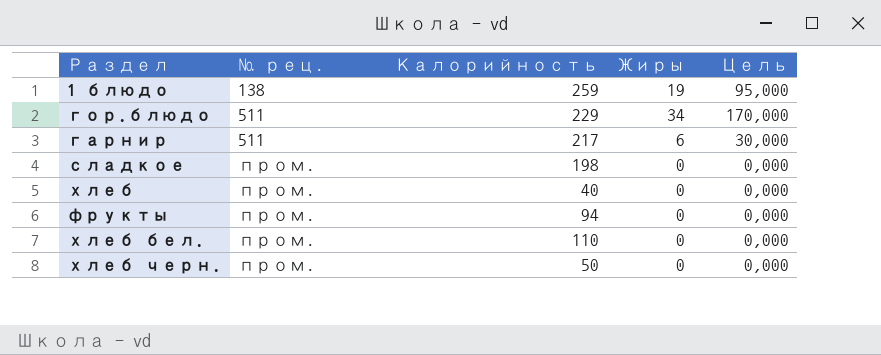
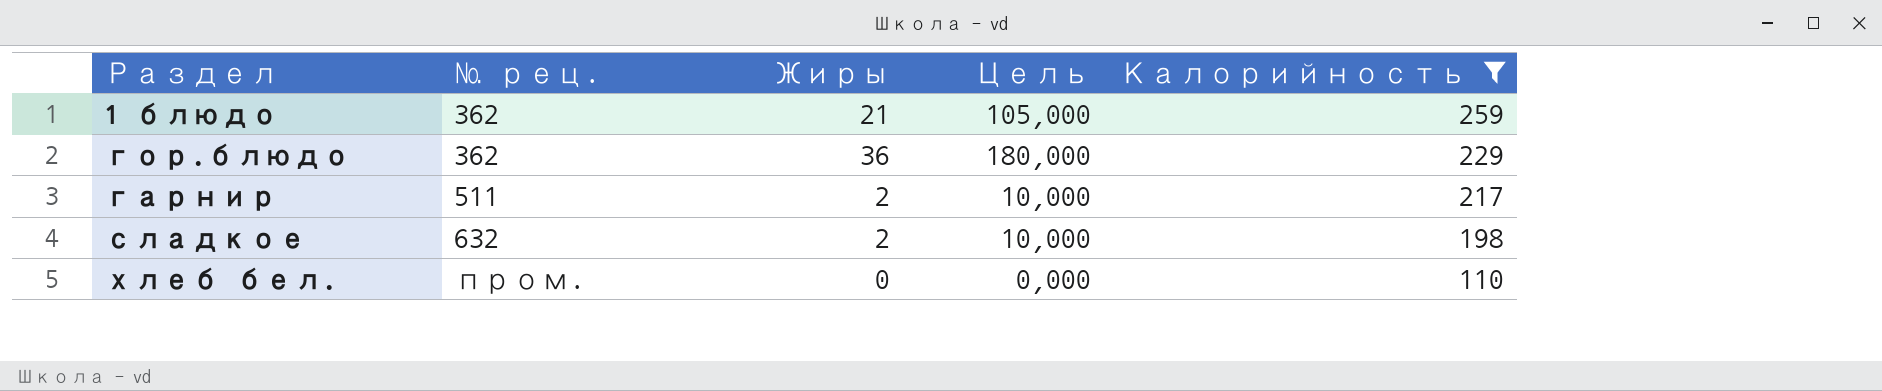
filter: none -> Калорийность >= 110
column Калорийность | position: 3 -> 5
1 блюдо | № рец.: 138 -> 362
1 блюдо | Жиры: 19 -> 21
1 блюдо | Цель: 95,000 -> 105,000
гор.блюдо | № рец.: 511 -> 362
гор.блюдо | Жиры: 34 -> 36
гор.блюдо | Цель: 170,000 -> 180,000
гарнир | Жиры: 6 -> 2
гарнир | Цель: 30,000 -> 10,000
сладкое | № рец.: пром. -> 632
сладкое | Жиры: 0 -> 2
сладкое | Цель: 0,000 -> 10,000

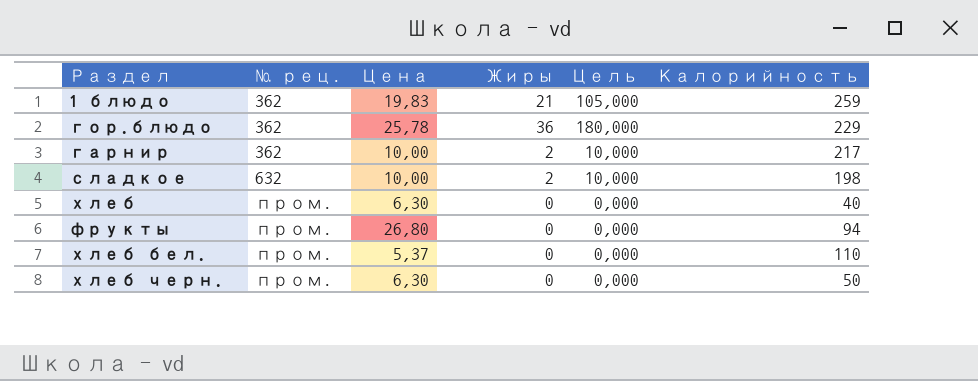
filter: Калорийность >= 110 -> none
column Цена | position: none -> 3
гарнир | № рец.: 511 -> 362

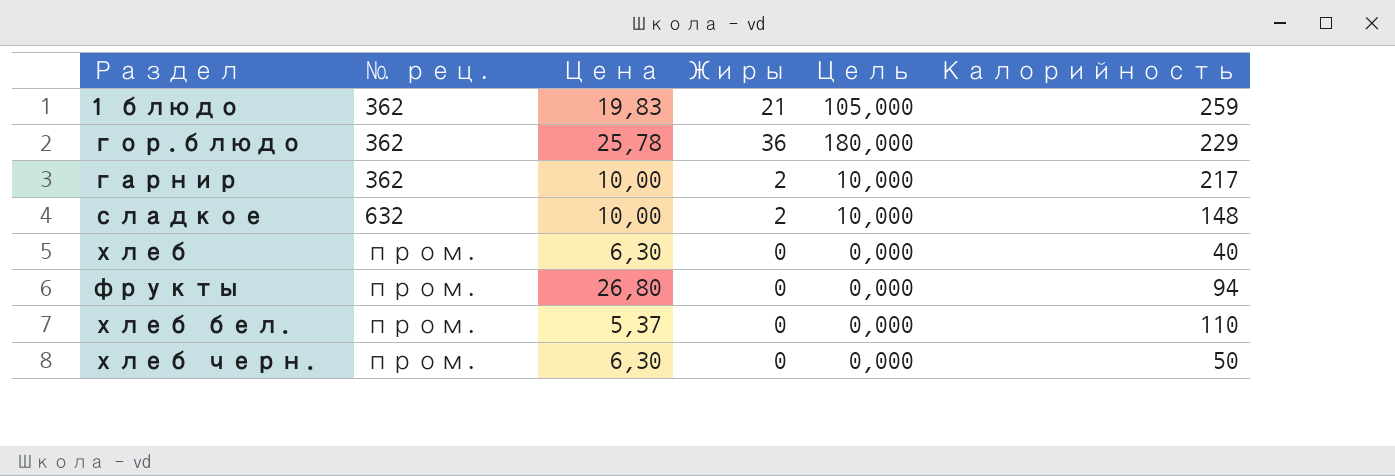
сладкое | Калорийность: 198 -> 148

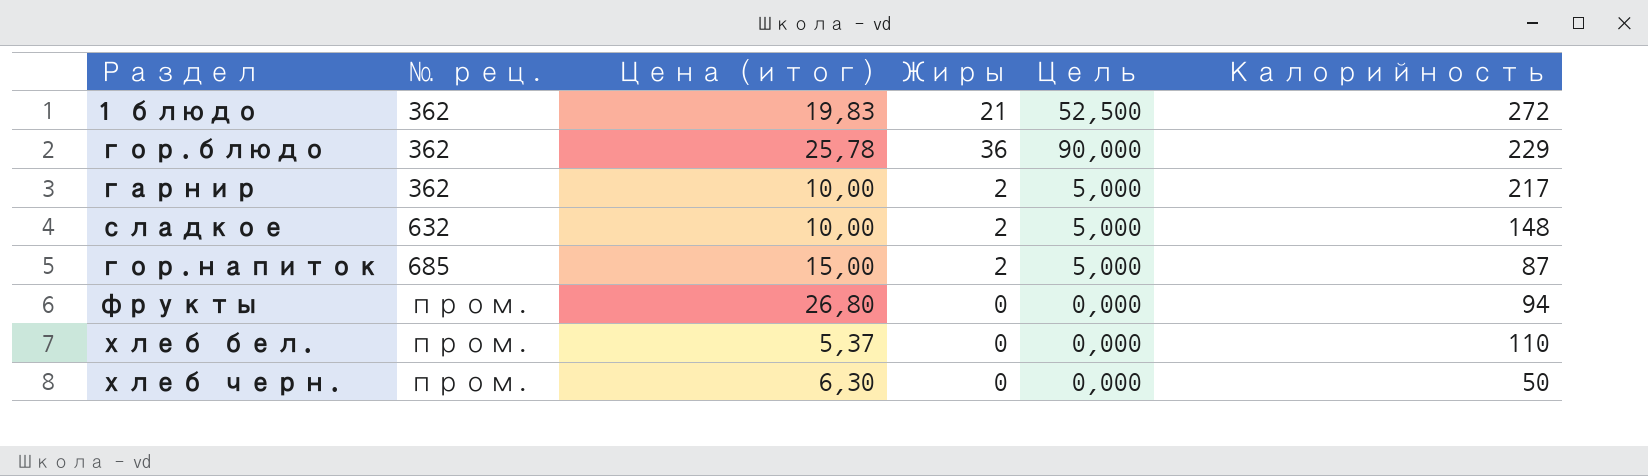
column name: Цена -> Цена (итог)
column Цель | formula: [Жиры] * 5 -> [Жиры] * 2,5
row хлеб: пром. | 6,30 | 0 | 0,000 | 40 -> none
1 блюдо | Калорийность: 259 -> 272
row гор.напиток: none -> 685 | 15,00 | 2 | 5,000 | 87

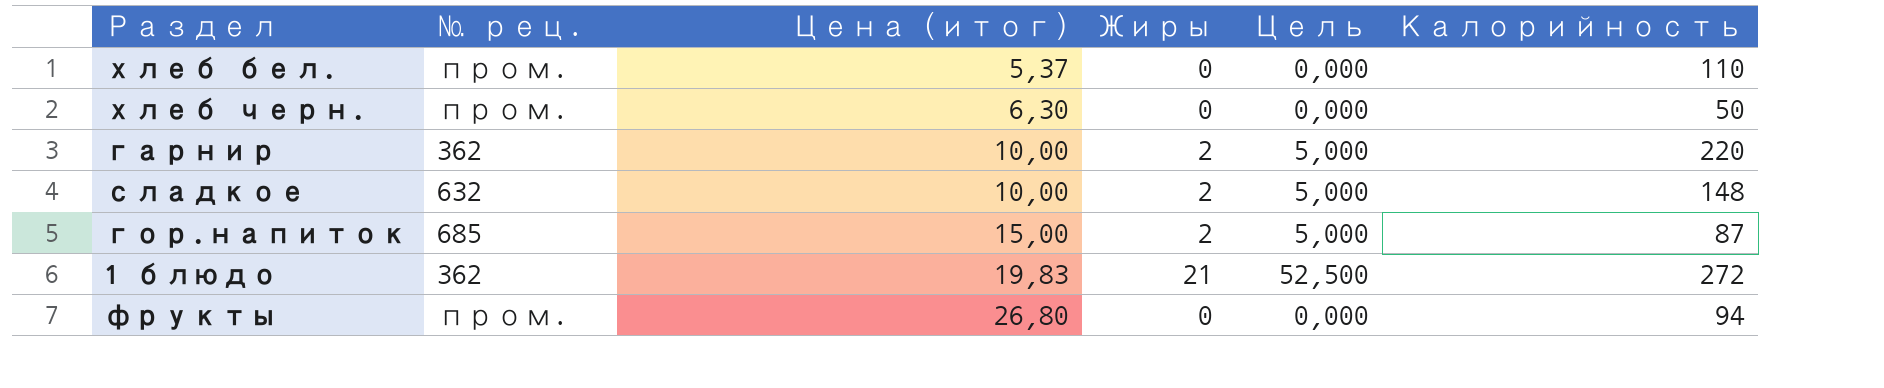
row order: № рец. ascending -> Цена (итог) ascending
row гор.блюдо: 362 | 25,78 | 36 | 90,000 | 229 -> none
гарнир | Калорийность: 217 -> 220

